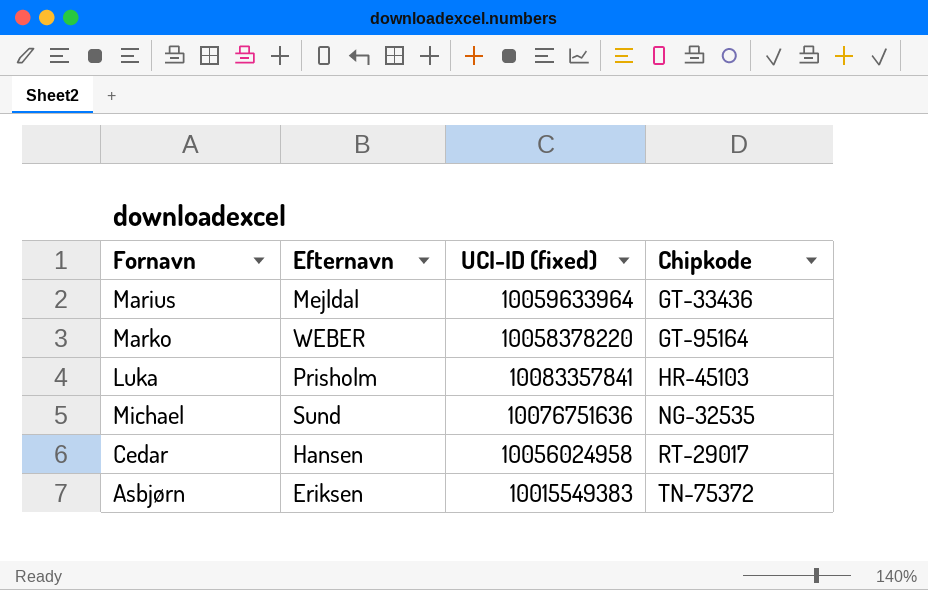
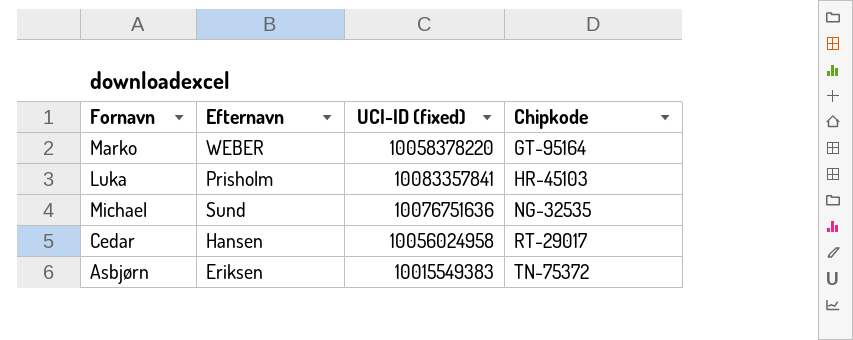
row Marius: Mejldal | 10059633964 | GT-33436 -> none

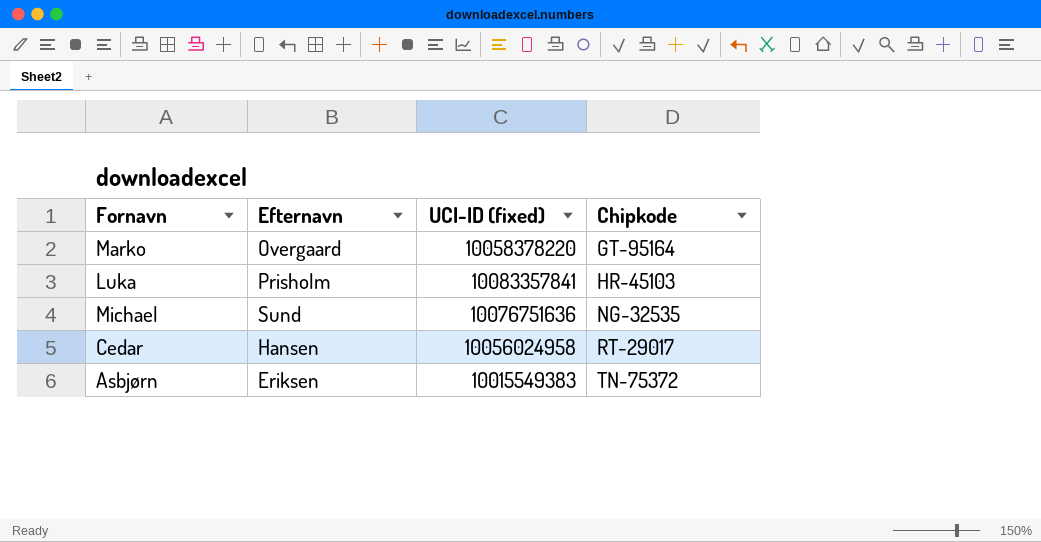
Marko | Efternavn: WEBER -> Overgaard

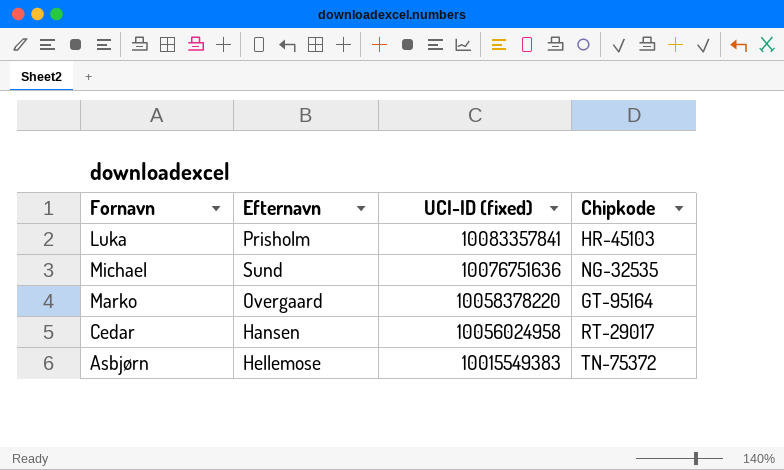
row order: Chipkode ascending -> UCI-ID (fixed) descending
Asbjørn | Efternavn: Eriksen -> Hellemose

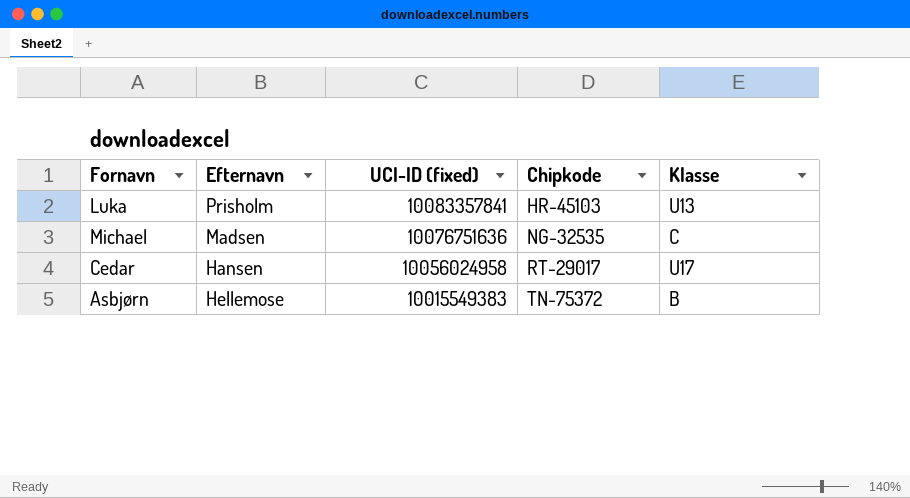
column Klasse | position: none -> 5
row Marko: Overgaard | 10058378220 | GT-95164 -> none
Michael | Efternavn: Sund -> Madsen

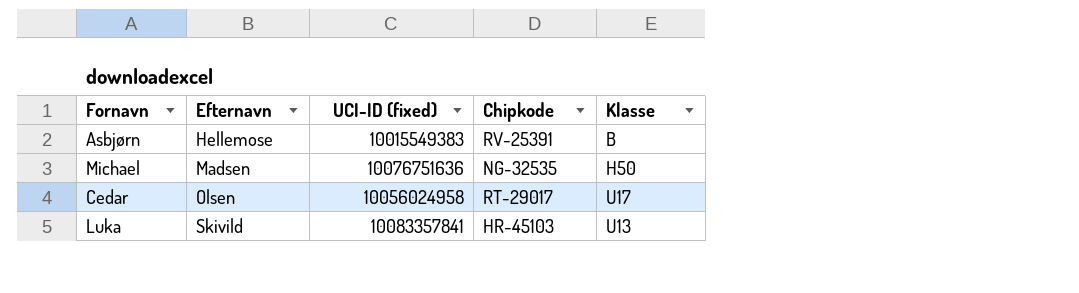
row order: UCI-ID (fixed) descending -> Efternavn ascending
Asbjørn | Chipkode: TN-75372 -> RV-25391
Michael | Klasse: C -> H50
Cedar | Efternavn: Hansen -> Olsen
Luka | Efternavn: Prisholm -> Skivild

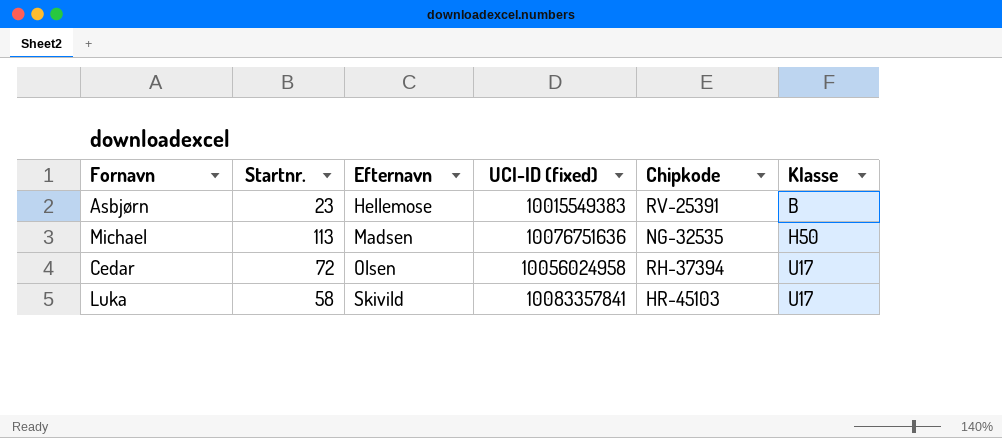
column Startnr. | position: none -> 2
Cedar | Chipkode: RT-29017 -> RH-37394
Luka | Klasse: U13 -> U17

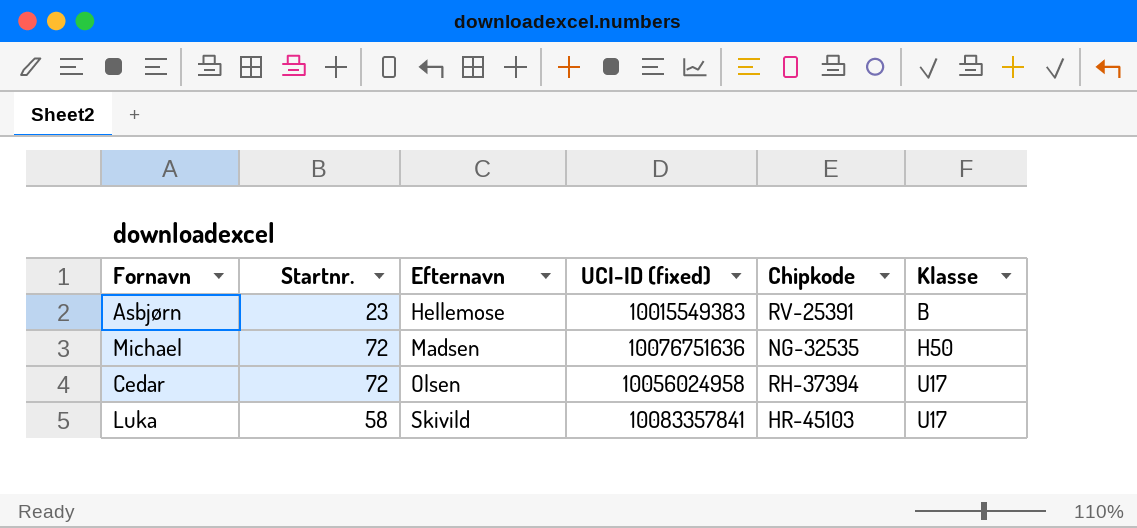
Michael | Startnr.: 113 -> 72

